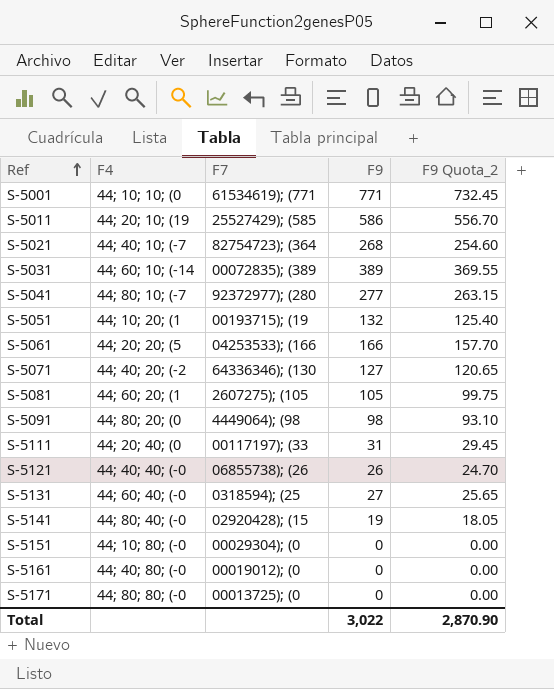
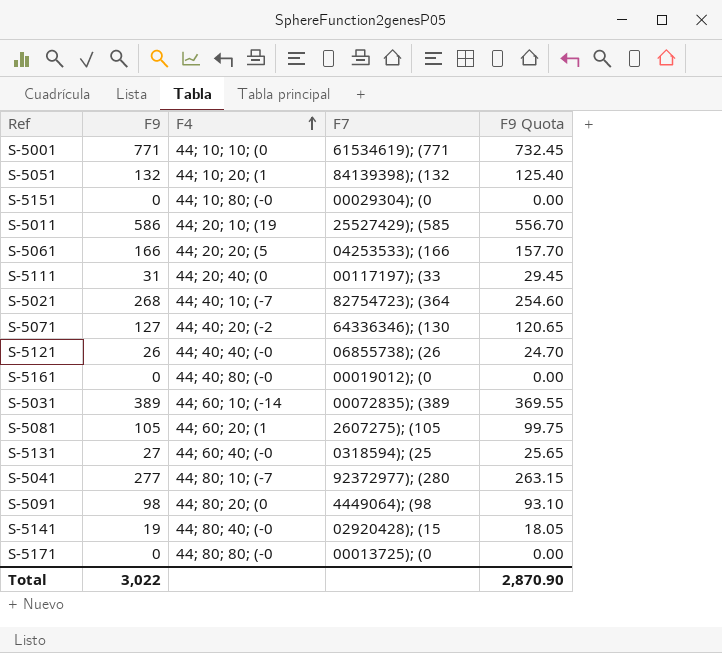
row order: Ref ascending -> F4 ascending
column F9 | position: 4 -> 2
column name: F9 Quota_2 -> F9 Quota
S-5051 | F7: 00193715); (19 -> 84139398); (132

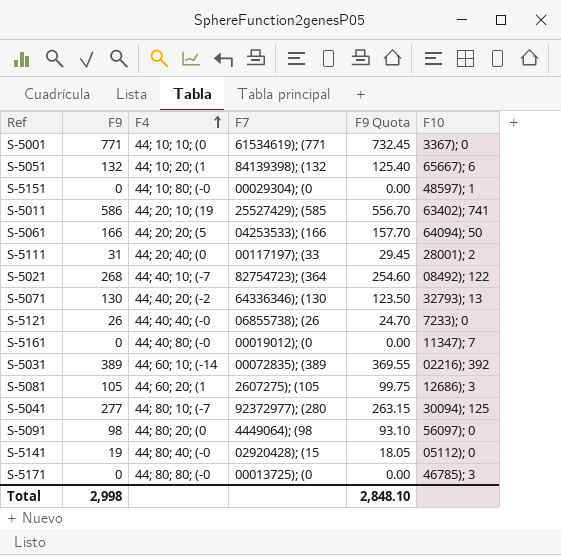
column F10 | position: none -> 6
row S-5131: 27 | 44; 60; 40; (-0 | 0318594); (25 | 25.65 -> none
S-5071 | F9: 127 -> 130
S-5071 | F9 Quota: 120.65 -> 123.50
Total | F9: 3,022 -> 2,998
Total | F9 Quota: 2,870.90 -> 2,848.10

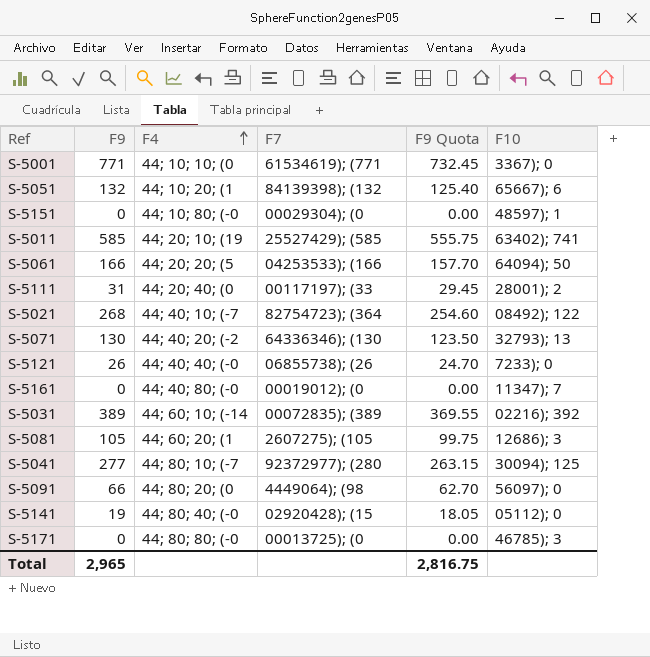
S-5011 | F9: 586 -> 585
S-5011 | F9 Quota: 556.70 -> 555.75
S-5091 | F9: 98 -> 66
S-5091 | F9 Quota: 93.10 -> 62.70
Total | F9: 2,998 -> 2,965
Total | F9 Quota: 2,848.10 -> 2,816.75

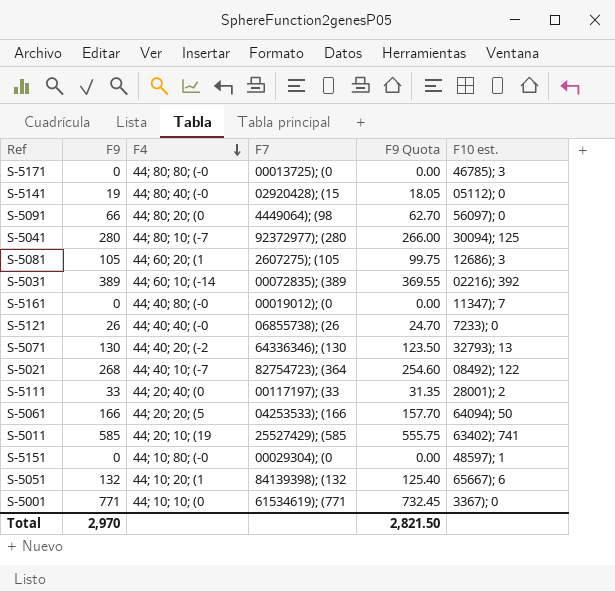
row order: F4 ascending -> F4 descending
column name: F10 -> F10 est.
S-5041 | F9: 277 -> 280
S-5041 | F9 Quota: 263.15 -> 266.00
S-5111 | F9: 31 -> 33
S-5111 | F9 Quota: 29.45 -> 31.35
Total | F9: 2,965 -> 2,970
Total | F9 Quota: 2,816.75 -> 2,821.50

